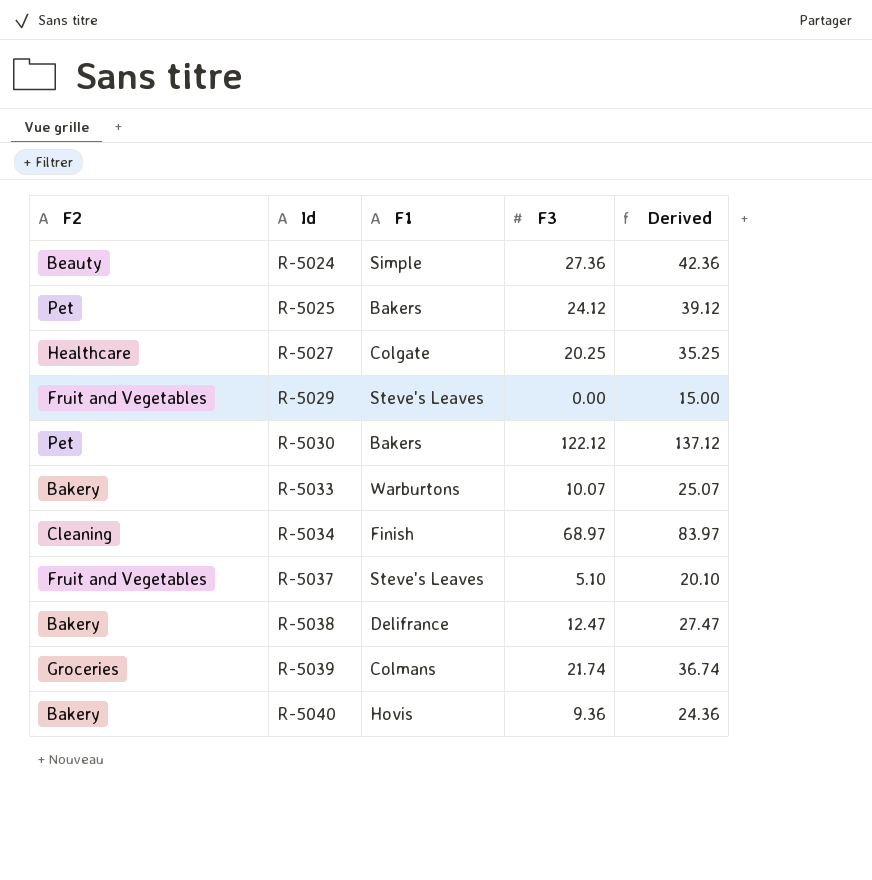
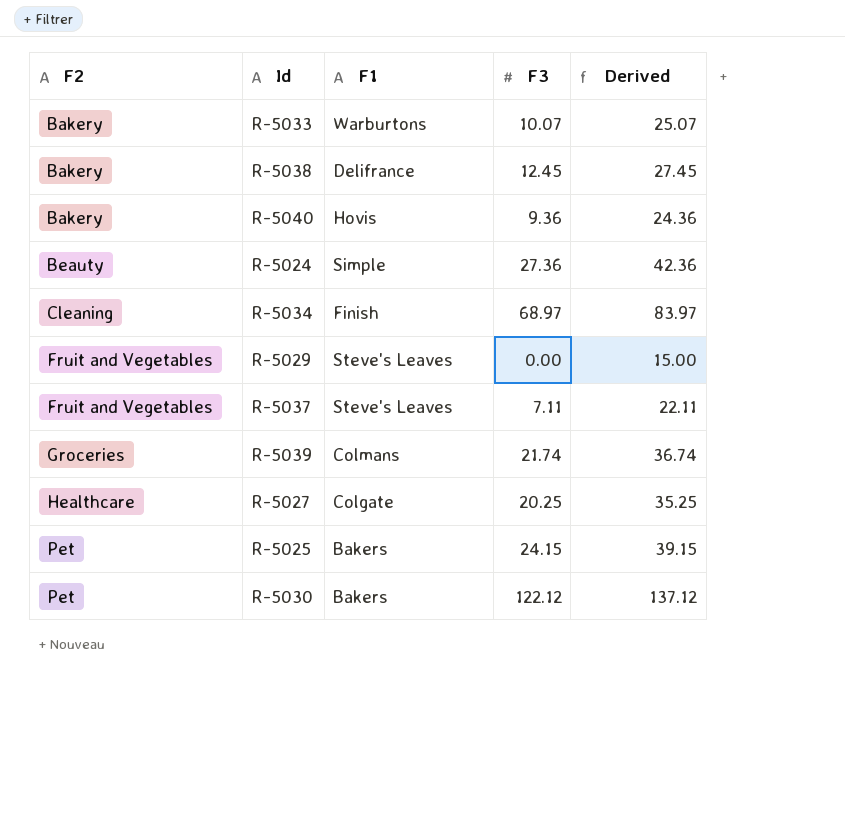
row order: Id ascending -> F2 ascending
R-5038 | F3: 12.47 -> 12.45
R-5038 | Derived: 27.47 -> 27.45
R-5037 | F3: 5.10 -> 7.11
R-5037 | Derived: 20.10 -> 22.11
R-5025 | F3: 24.12 -> 24.15
R-5025 | Derived: 39.12 -> 39.15

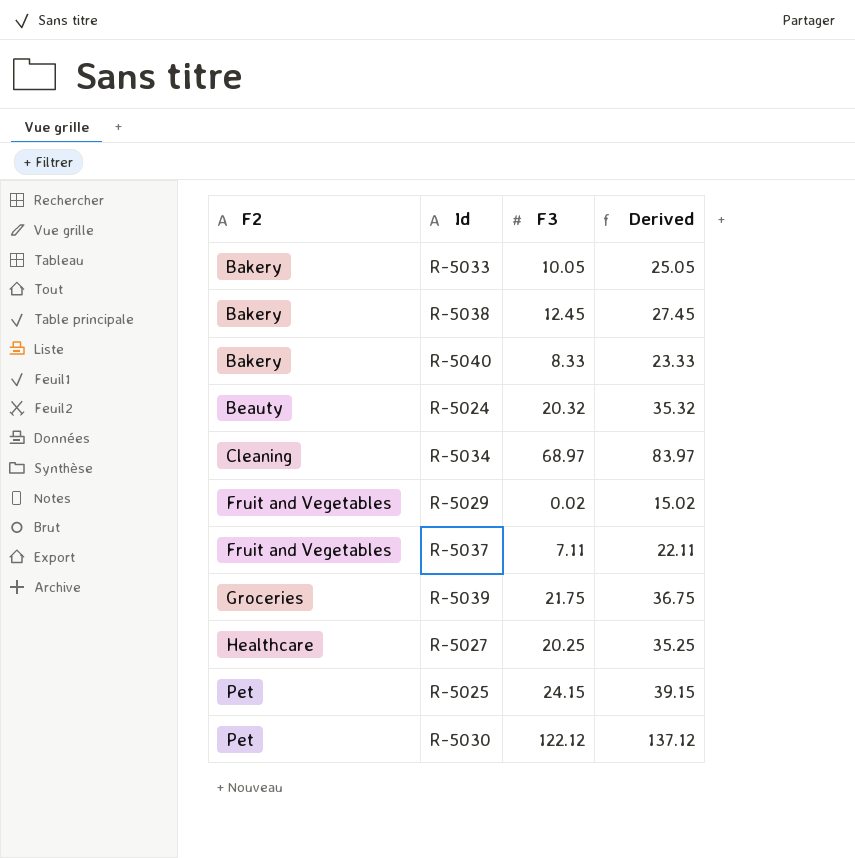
column F1 | position: 3 -> none
R-5033 | F3: 10.07 -> 10.05
R-5033 | Derived: 25.07 -> 25.05
R-5040 | F3: 9.36 -> 8.33
R-5040 | Derived: 24.36 -> 23.33
R-5024 | F3: 27.36 -> 20.32
R-5024 | Derived: 42.36 -> 35.32
R-5029 | F3: 0.00 -> 0.02
R-5029 | Derived: 15.00 -> 15.02
R-5039 | F3: 21.74 -> 21.75
R-5039 | Derived: 36.74 -> 36.75

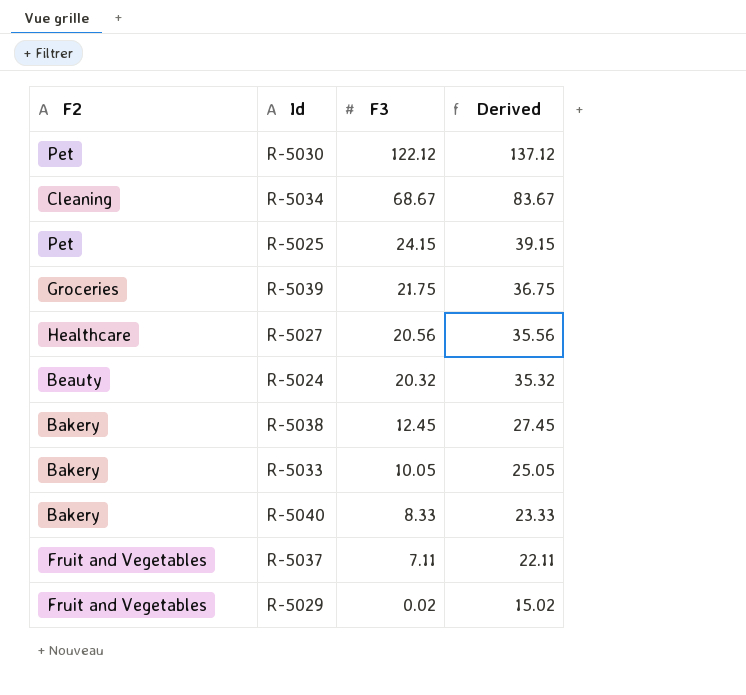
row order: F2 ascending -> F3 descending
R-5034 | F3: 68.97 -> 68.67
R-5034 | Derived: 83.97 -> 83.67
R-5027 | F3: 20.25 -> 20.56
R-5027 | Derived: 35.25 -> 35.56

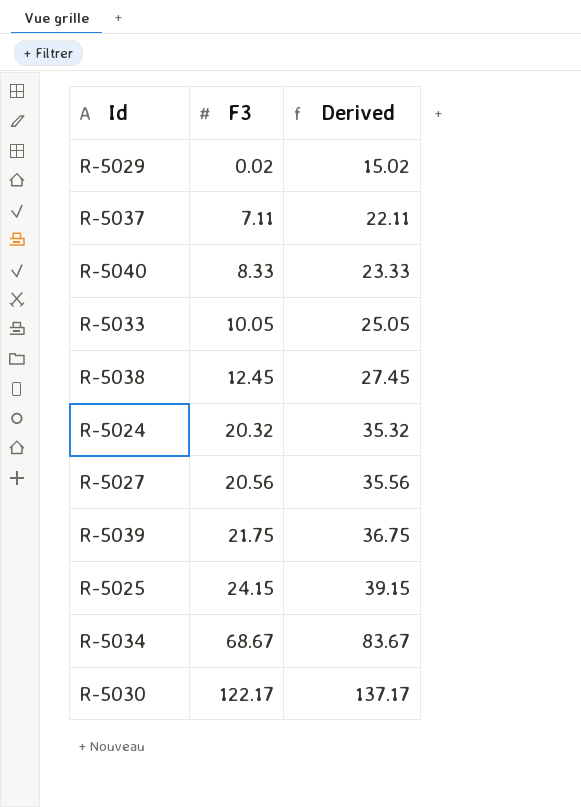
row order: F3 descending -> F3 ascending
column F2 | position: 1 -> none
R-5030 | F3: 122.12 -> 122.17
R-5030 | Derived: 137.12 -> 137.17

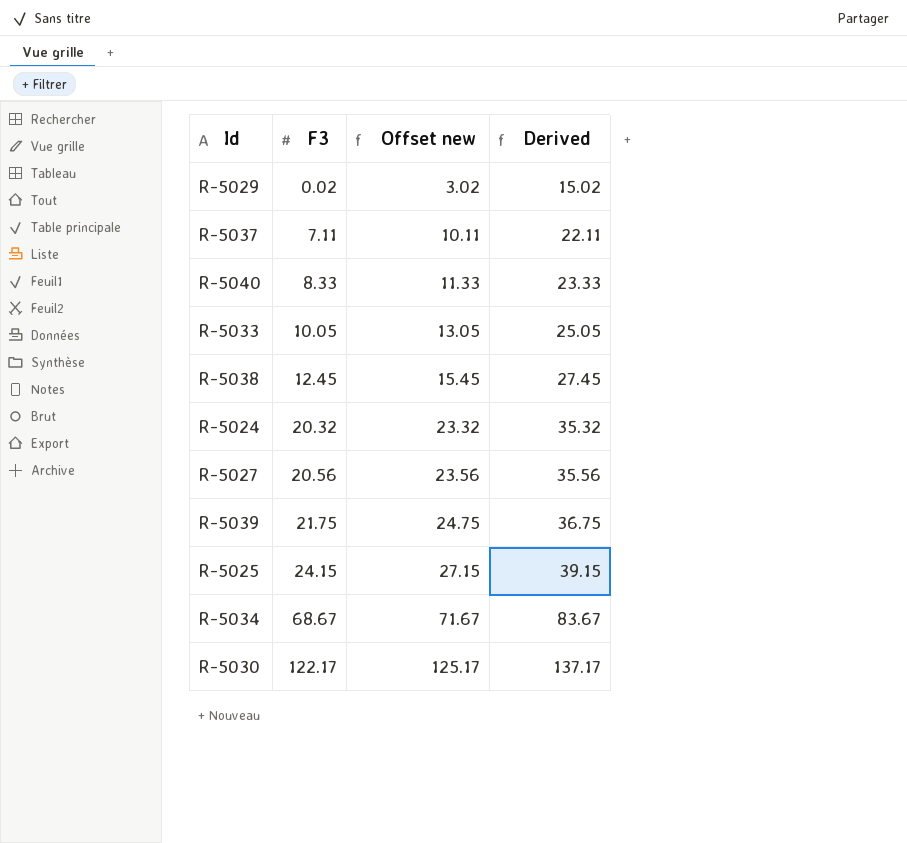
column Offset new | formula: none -> [F3] + 3

